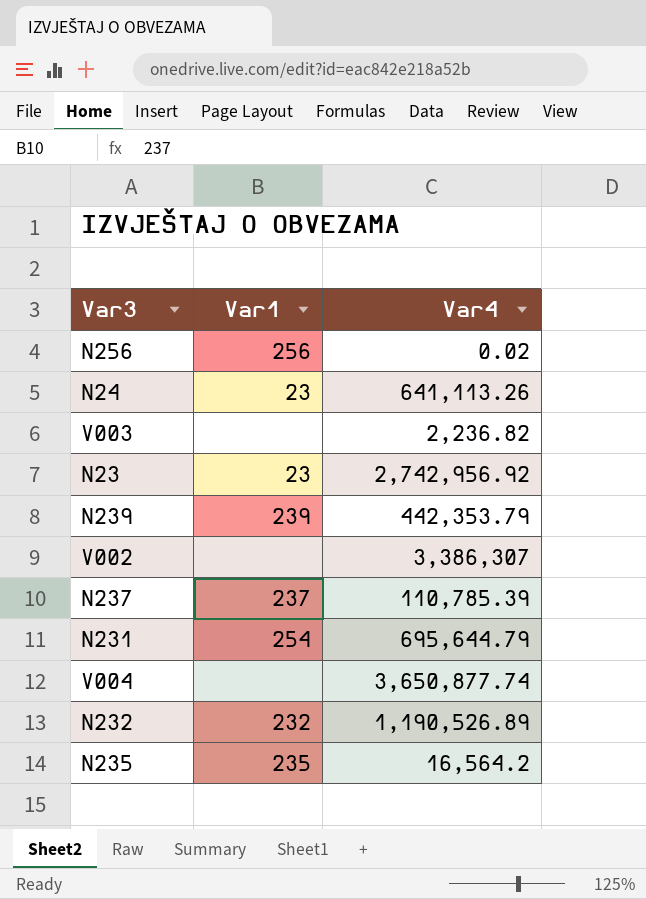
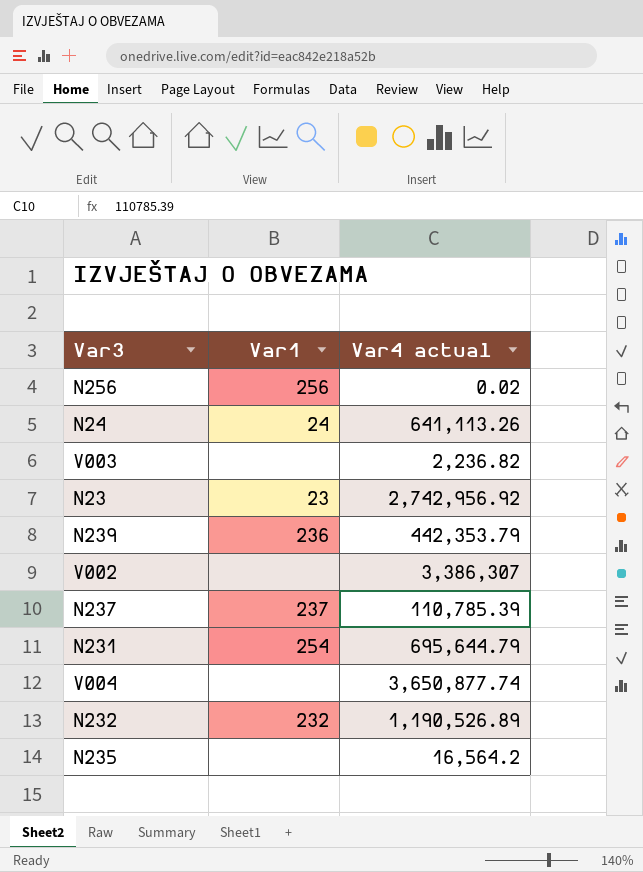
column name: Var4 -> Var4 actual
N24 | Var1: 23 -> 24
N239 | Var1: 239 -> 236
N235 | Var1: 235 -> none

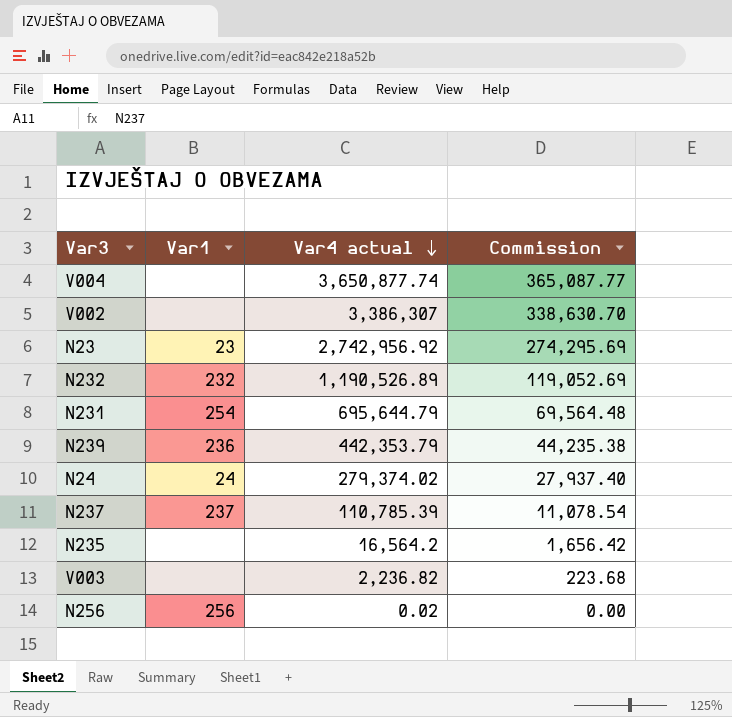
row order: none -> Var4 actual descending
column Commission | formula: none -> [Var4 actual] * 0.1
N24 | Var4 actual: 641,113.26 -> 279,374.02

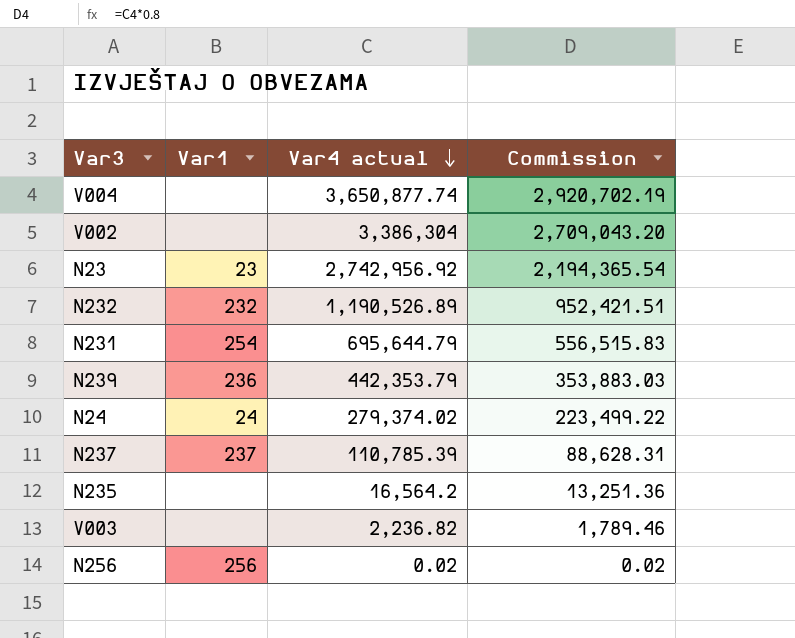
column Commission | formula: [Var4 actual] * 0.1 -> [Var4 actual] * 0.8
V002 | Var4 actual: 3,386,307 -> 3,386,304

